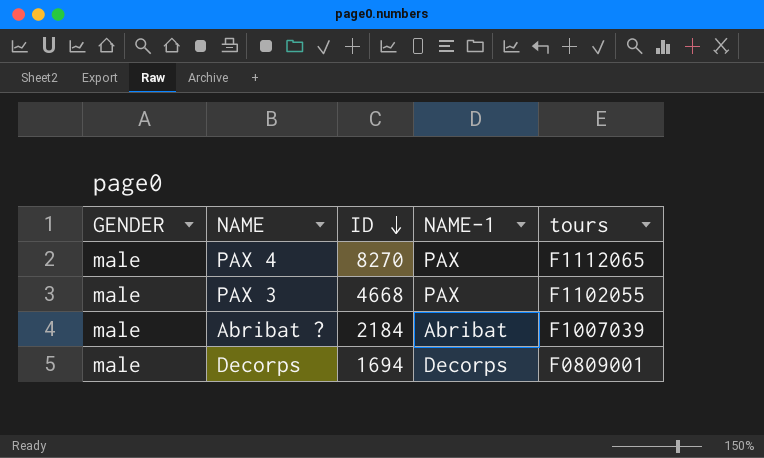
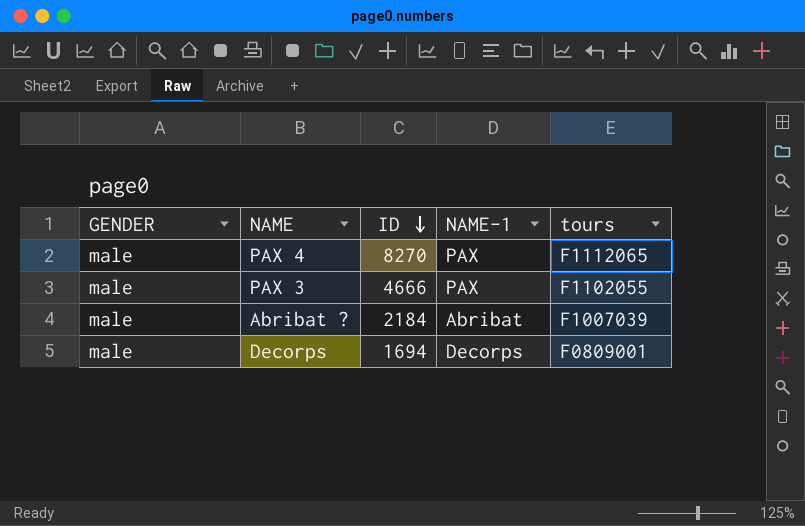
PAX 3 | ID: 4668 -> 4666

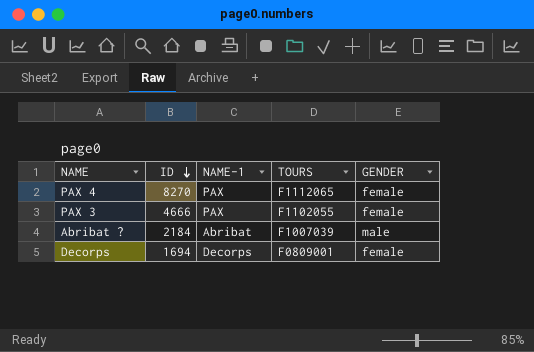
column name: tours -> TOURS
column GENDER | position: 1 -> 5
PAX 4 | GENDER: male -> female
PAX 3 | GENDER: male -> female
Decorps | GENDER: male -> female

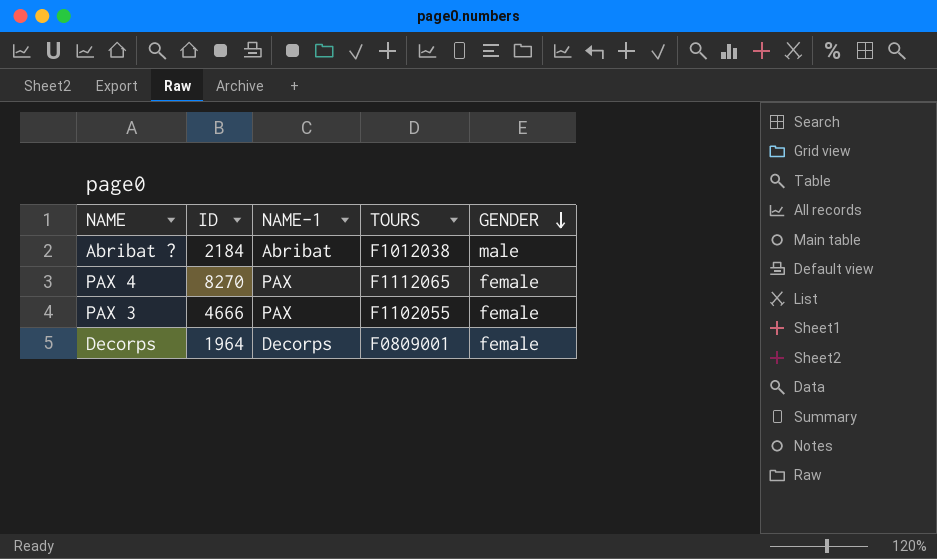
row order: ID descending -> GENDER descending
Abribat ? | TOURS: F1007039 -> F1012038
Decorps | ID: 1694 -> 1964

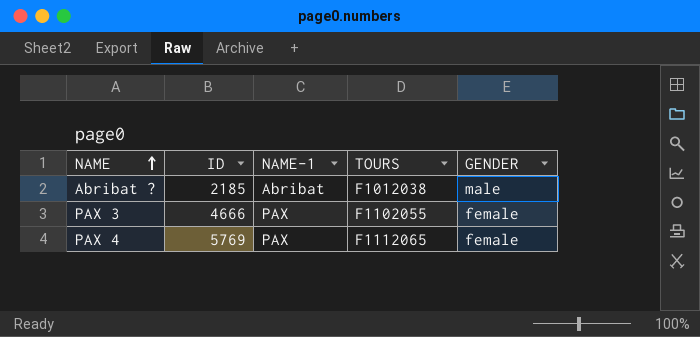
row order: GENDER descending -> NAME ascending
row Decorps: 1964 | Decorps | F0809001 | female -> none
Abribat ? | ID: 2184 -> 2185
PAX 4 | ID: 8270 -> 5769

